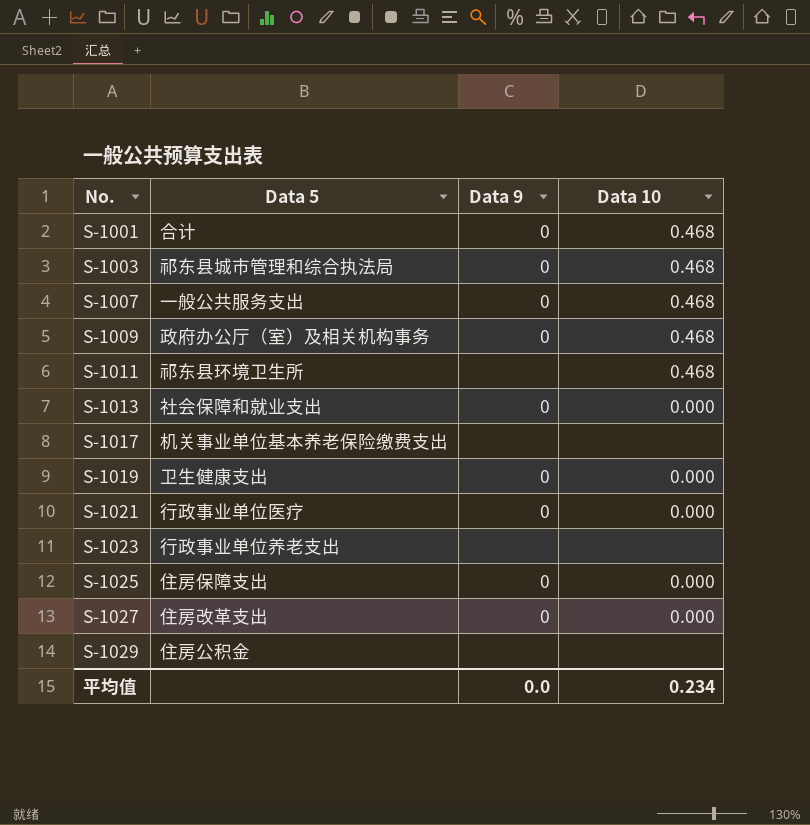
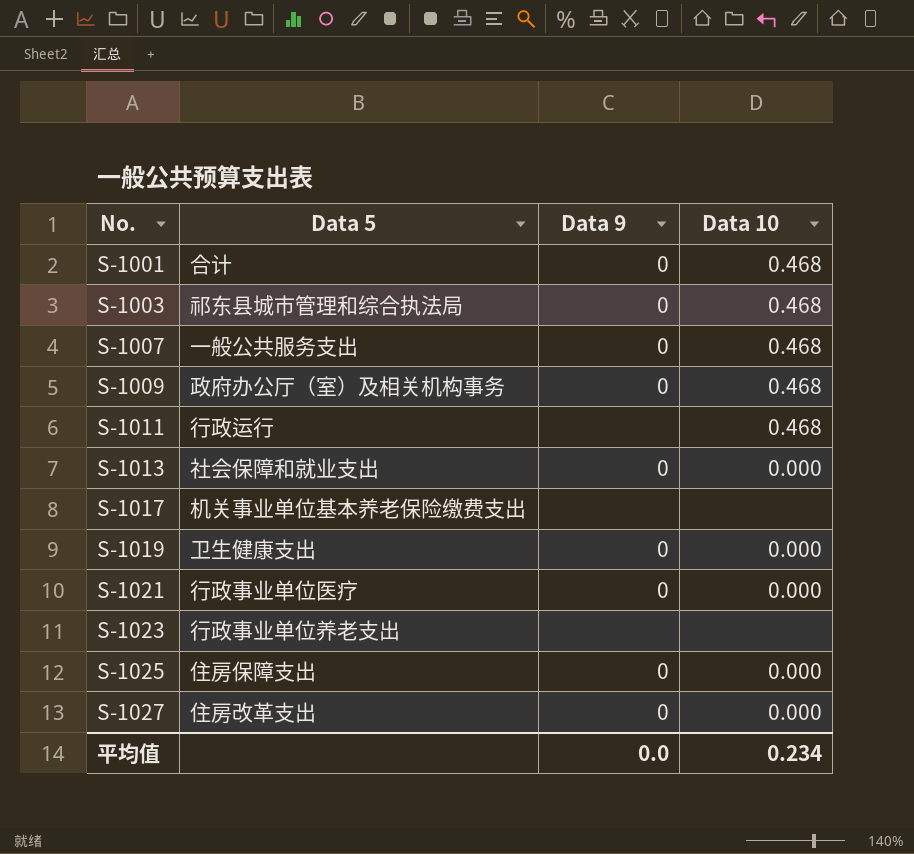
row S-1029: 住房公积金 | none | none -> none
S-1011 | Data 5: 祁东县环境卫生所 -> 行政运行

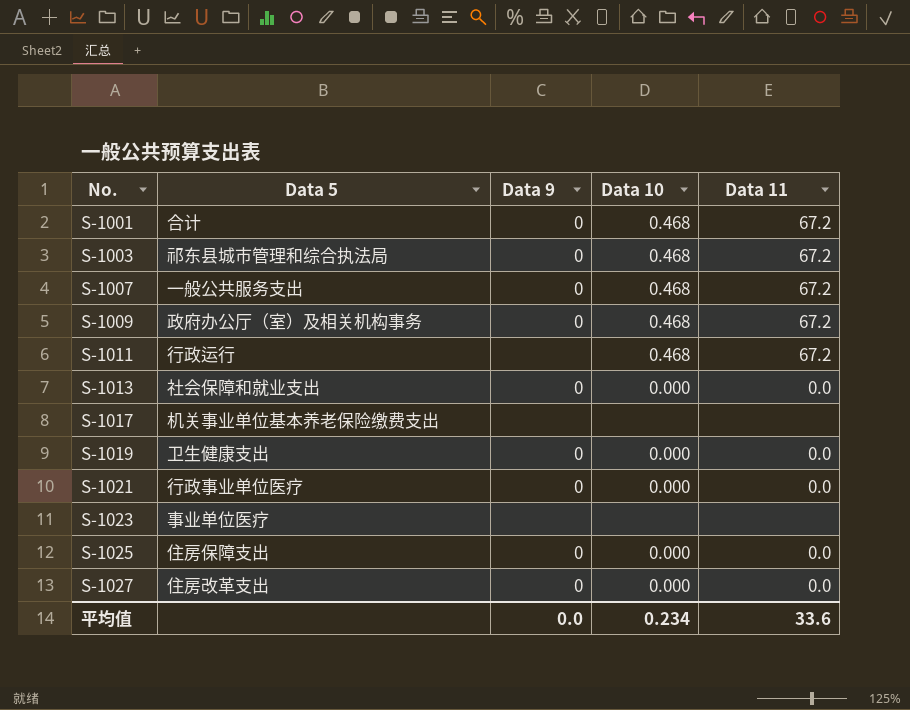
column Data 11 | position: none -> 5
S-1023 | Data 5: 行政事业单位养老支出 -> 事业单位医疗

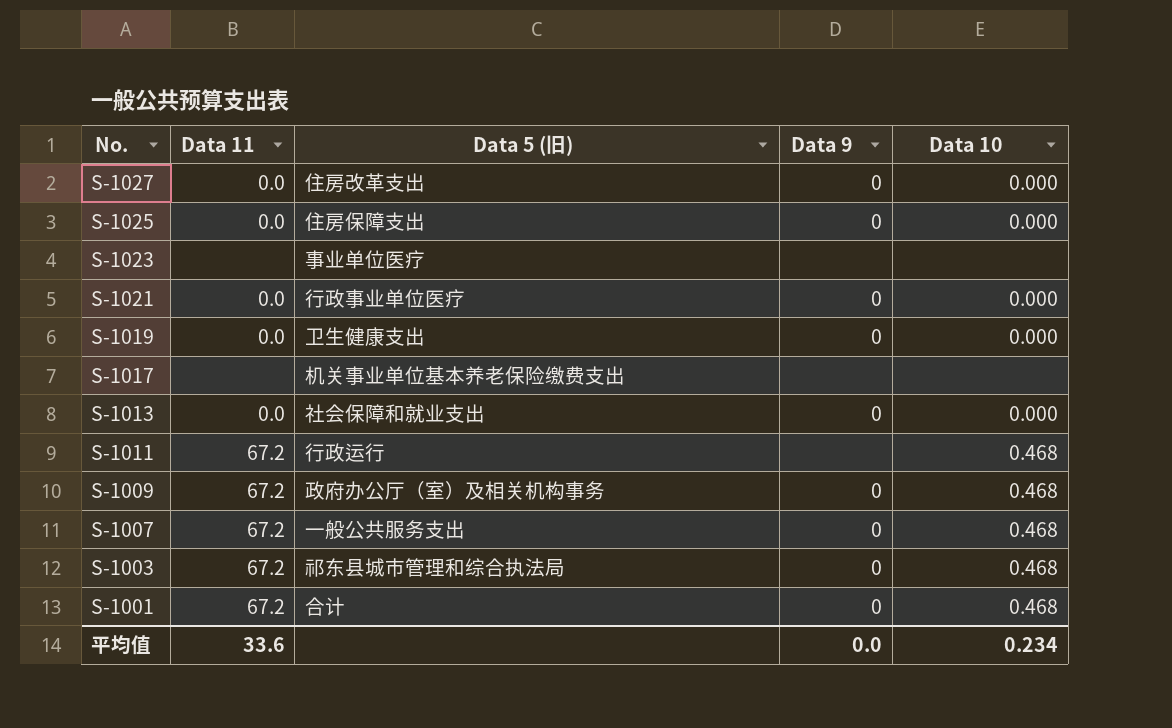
row order: No. ascending -> No. descending
column Data 11 | position: 5 -> 2
column name: Data 5 -> Data 5 (旧)

